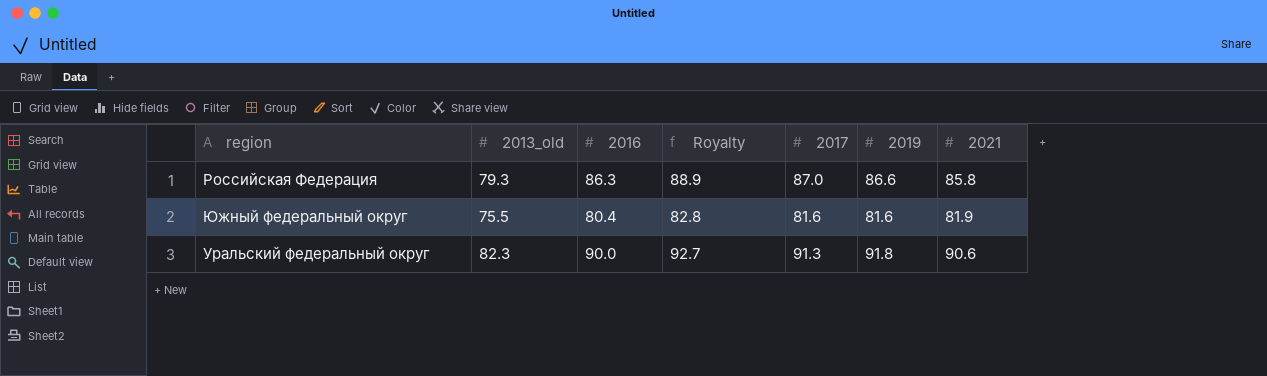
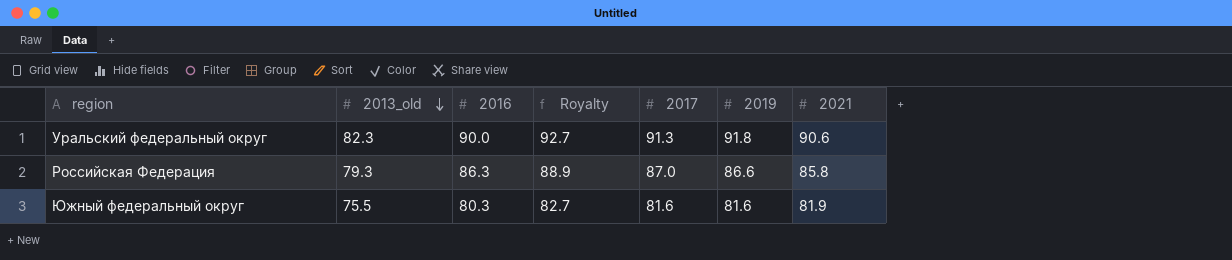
row order: none -> 2013_old descending
Южный федеральный округ | 2016: 80.4 -> 80.3
Южный федеральный округ | Royalty: 82.8 -> 82.7

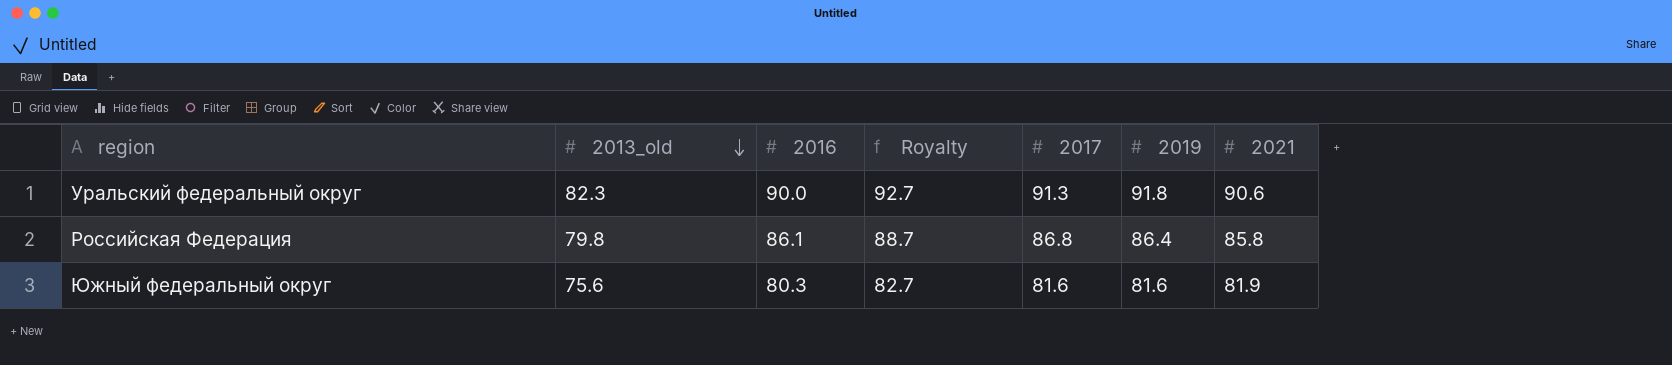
Российская Федерация | 2013_old: 79.3 -> 79.8
Российская Федерация | 2016: 86.3 -> 86.1
Российская Федерация | Royalty: 88.9 -> 88.7
Российская Федерация | 2017: 87.0 -> 86.8
Российская Федерация | 2019: 86.6 -> 86.4
Южный федеральный округ | 2013_old: 75.5 -> 75.6

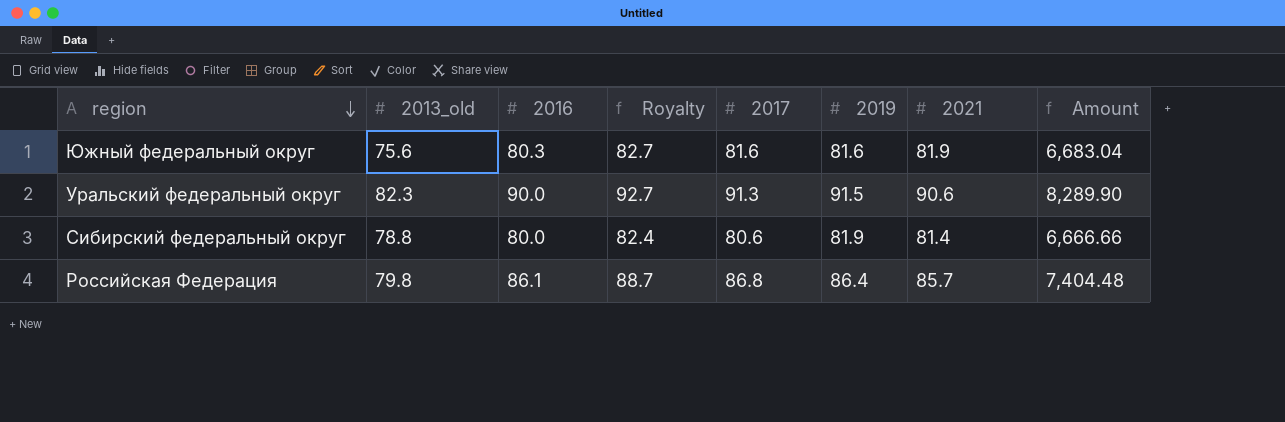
row order: 2013_old descending -> region descending
column Amount | formula: none -> [2019] * [2021]
Уральский федеральный округ | 2019: 91.8 -> 91.5
row Сибирский федеральный округ: none -> 78.8 | 80.0 | 82.4 | 80.6 | 81.9 | 81.4 | 6,666.66
Российская Федерация | 2021: 85.8 -> 85.7

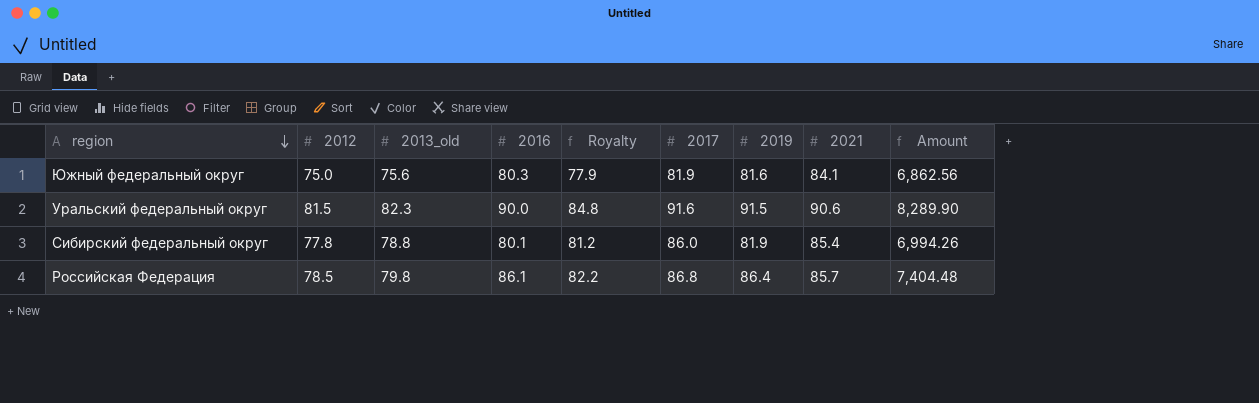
column 2012 | position: none -> 2
column Royalty | formula: [2016] * 1.03 -> [2013_old] * 1.03
Южный федеральный округ | 2017: 81.6 -> 81.9
Южный федеральный округ | 2021: 81.9 -> 84.1
Южный федеральный округ | Amount: 6,683.04 -> 6,862.56
Уральский федеральный округ | 2017: 91.3 -> 91.6
Сибирский федеральный округ | 2016: 80.0 -> 80.1
Сибирский федеральный округ | 2017: 80.6 -> 86.0
Сибирский федеральный округ | 2021: 81.4 -> 85.4
Сибирский федеральный округ | Amount: 6,666.66 -> 6,994.26

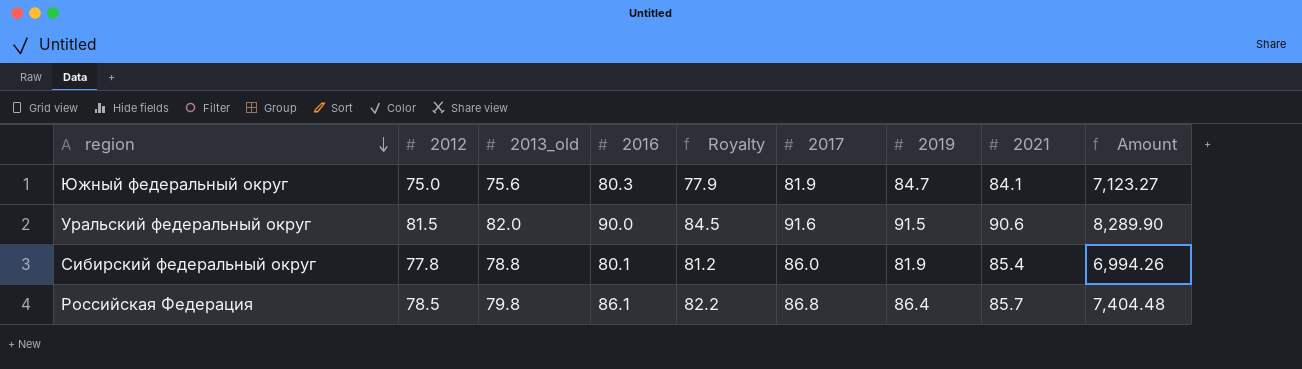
Южный федеральный округ | 2019: 81.6 -> 84.7
Южный федеральный округ | Amount: 6,862.56 -> 7,123.27
Уральский федеральный округ | 2013_old: 82.3 -> 82.0
Уральский федеральный округ | Royalty: 84.8 -> 84.5

